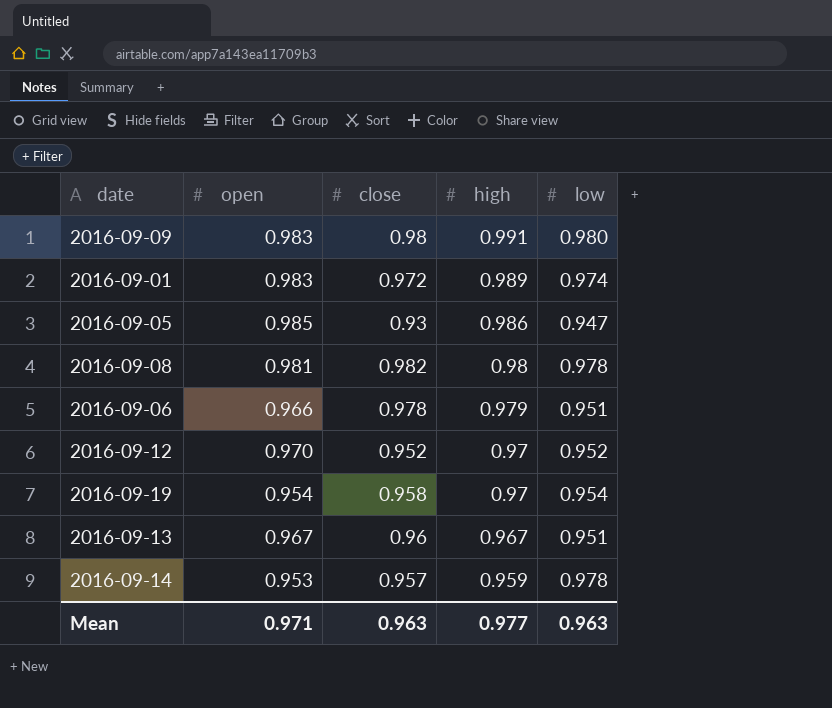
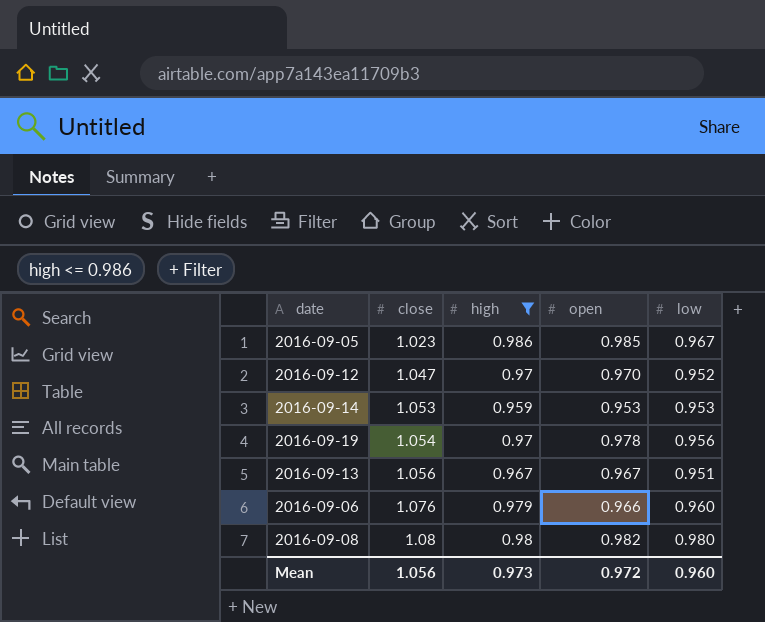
filter: none -> high <= 0.986
row order: high descending -> close ascending
column open | position: 2 -> 4
2016-09-05 | close: 0.93 -> 1.023
2016-09-05 | low: 0.947 -> 0.967
2016-09-12 | close: 0.952 -> 1.047
2016-09-14 | close: 0.957 -> 1.053
2016-09-14 | low: 0.978 -> 0.953
2016-09-19 | close: 0.958 -> 1.054
2016-09-19 | open: 0.954 -> 0.978
2016-09-19 | low: 0.954 -> 0.956
2016-09-13 | close: 0.96 -> 1.056
2016-09-06 | close: 0.978 -> 1.076
2016-09-06 | low: 0.951 -> 0.960
2016-09-08 | close: 0.982 -> 1.08
2016-09-08 | open: 0.981 -> 0.982
2016-09-08 | low: 0.978 -> 0.980
Mean | close: 0.963 -> 1.056
Mean | high: 0.977 -> 0.973
Mean | open: 0.971 -> 0.972
Mean | low: 0.963 -> 0.960

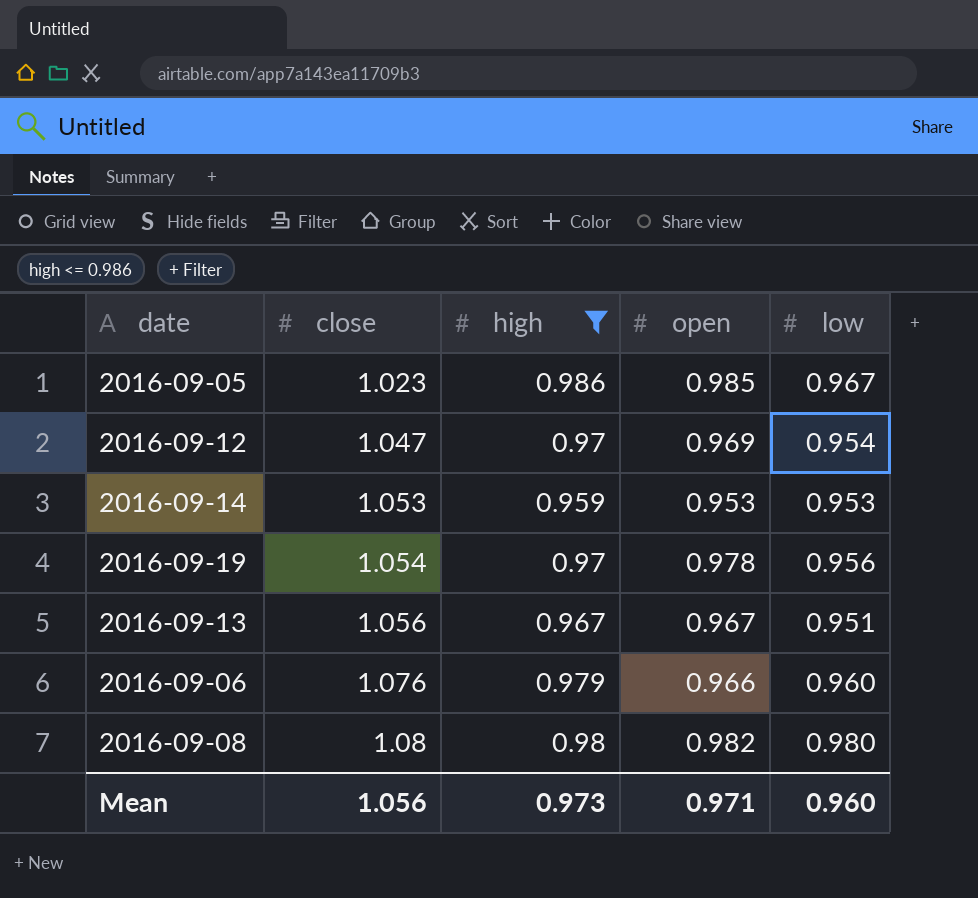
2016-09-12 | open: 0.970 -> 0.969
2016-09-12 | low: 0.952 -> 0.954
Mean | open: 0.972 -> 0.971

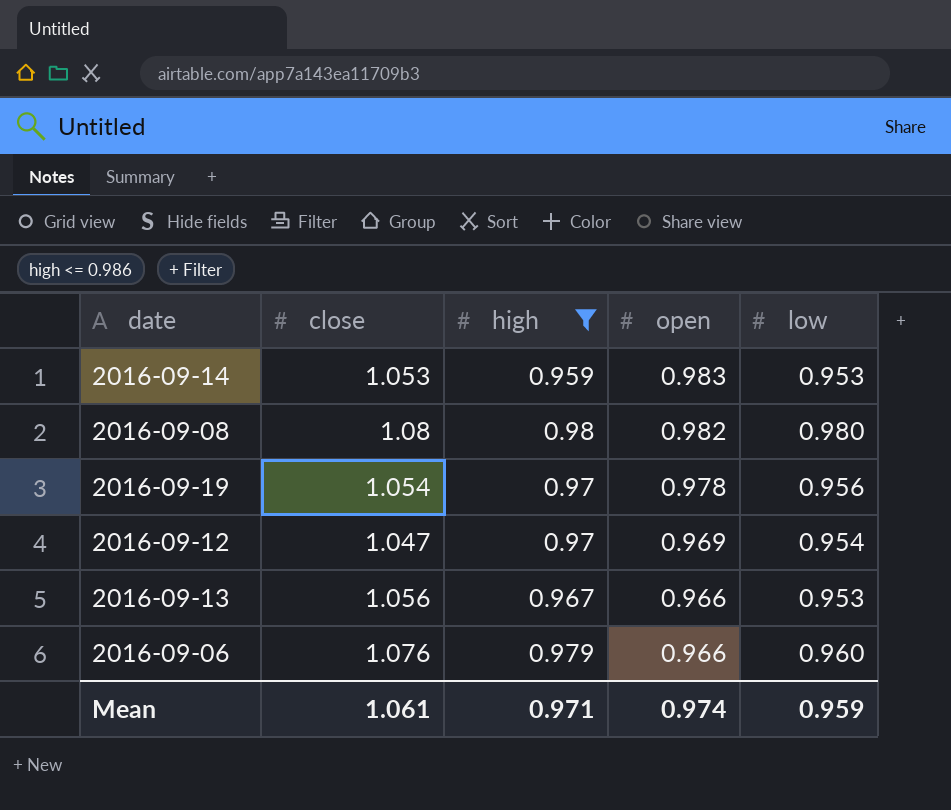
row order: close ascending -> open descending
row 2016-09-05: 1.023 | 0.986 | 0.985 | 0.967 -> none
2016-09-14 | open: 0.953 -> 0.983
2016-09-13 | open: 0.967 -> 0.966
2016-09-13 | low: 0.951 -> 0.953
Mean | close: 1.056 -> 1.061
Mean | high: 0.973 -> 0.971
Mean | open: 0.971 -> 0.974
Mean | low: 0.960 -> 0.959

